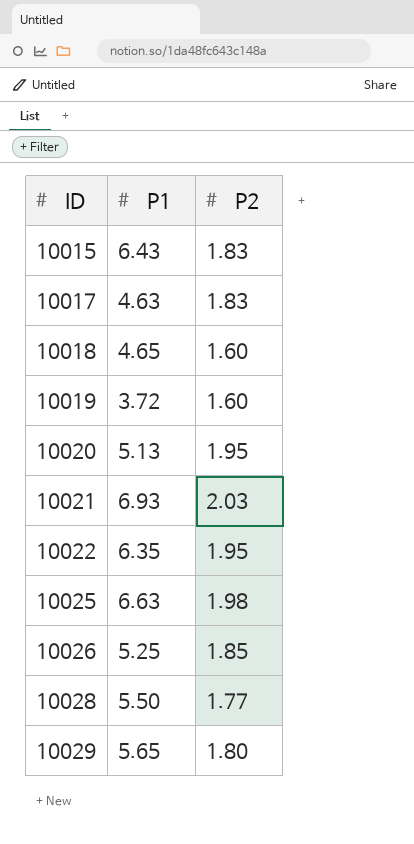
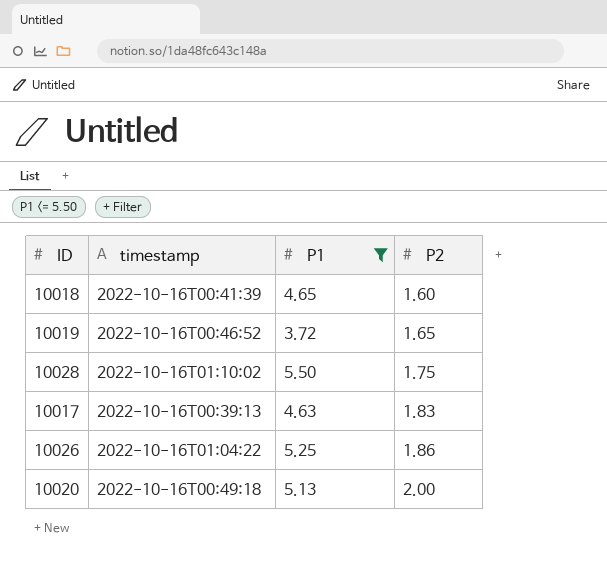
filter: none -> P1 <= 5.50
row order: ID ascending -> P2 ascending
column timestamp | position: none -> 2
10019 | P2: 1.60 -> 1.65
10028 | P2: 1.77 -> 1.75
10026 | P2: 1.85 -> 1.86
10020 | P2: 1.95 -> 2.00

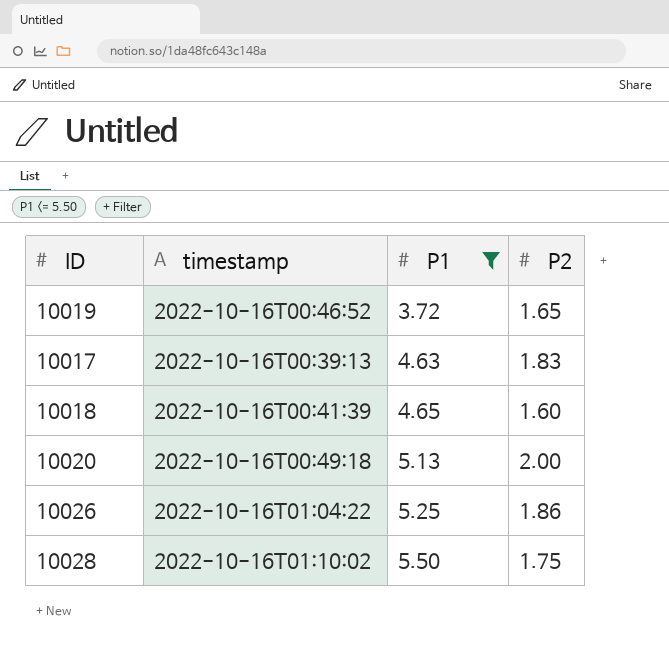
row order: P2 ascending -> P1 ascending

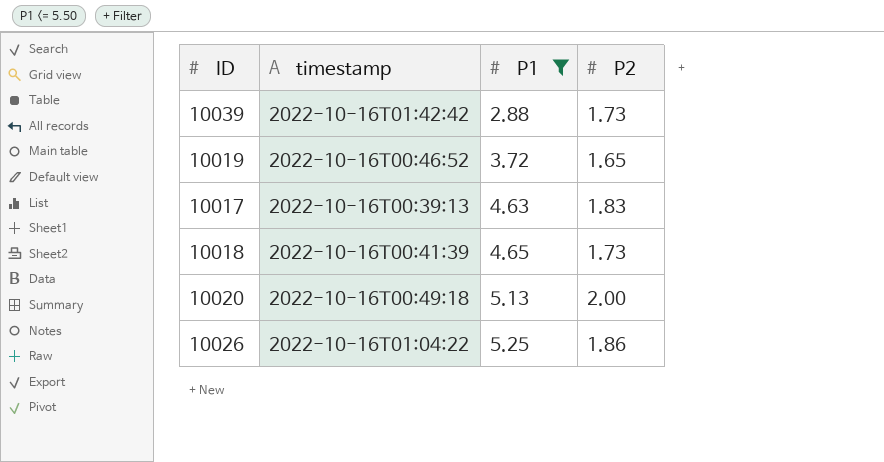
row 10028: 2022-10-16T01:10:02 | 5.50 | 1.75 -> none
row 10039: none -> 2022-10-16T01:42:42 | 2.88 | 1.73
10018 | P2: 1.60 -> 1.73

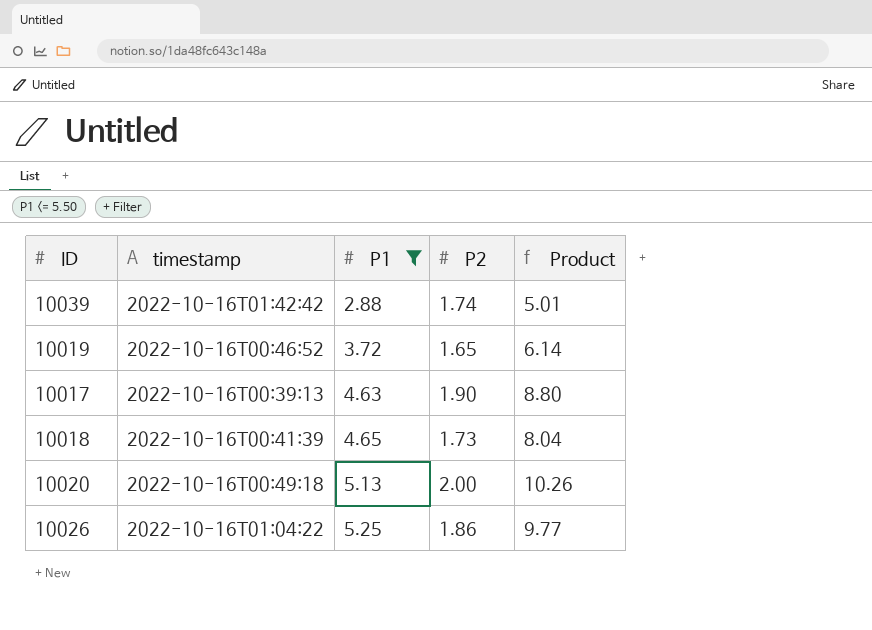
column Product | formula: none -> [P1] * [P2]
10039 | P2: 1.73 -> 1.74
10017 | P2: 1.83 -> 1.90

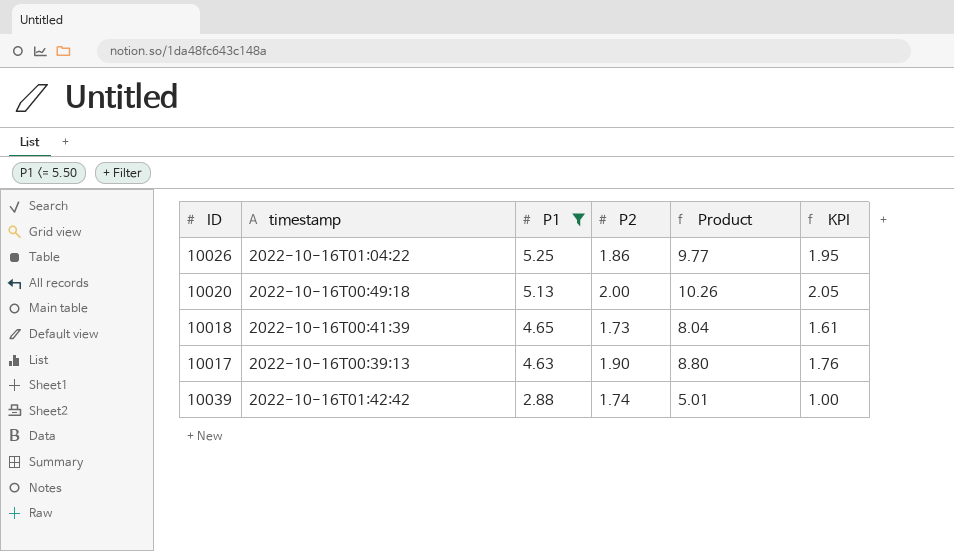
row order: P1 ascending -> P1 descending
column KPI | formula: none -> [Product] * 0.2
row 10019: 2022-10-16T00:46:52 | 3.72 | 1.65 | 6.14 -> none

